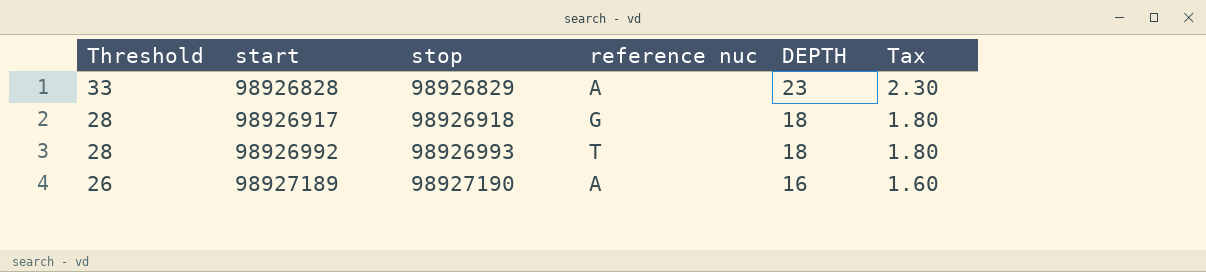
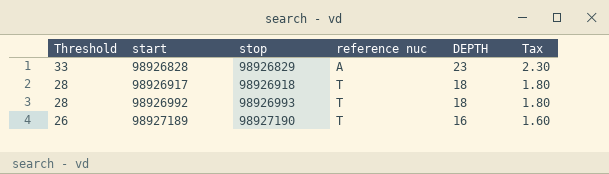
98926917 | reference nuc: G -> T
98927189 | reference nuc: A -> T

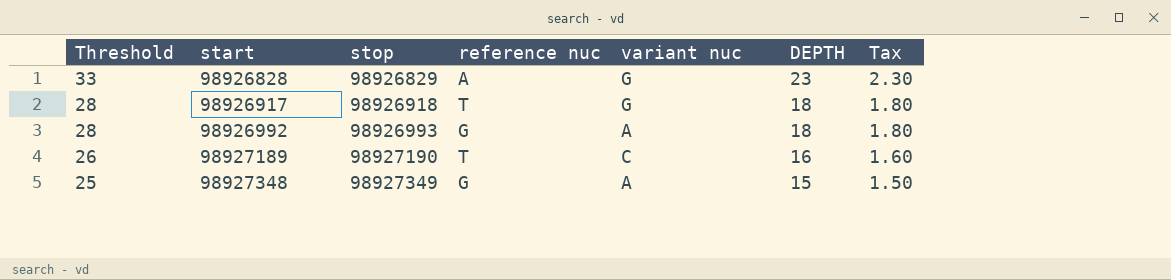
column variant nuc | position: none -> 5
98926992 | reference nuc: T -> G
row 98927348: none -> 25 | 98927349 | G | A | 15 | 1.50

